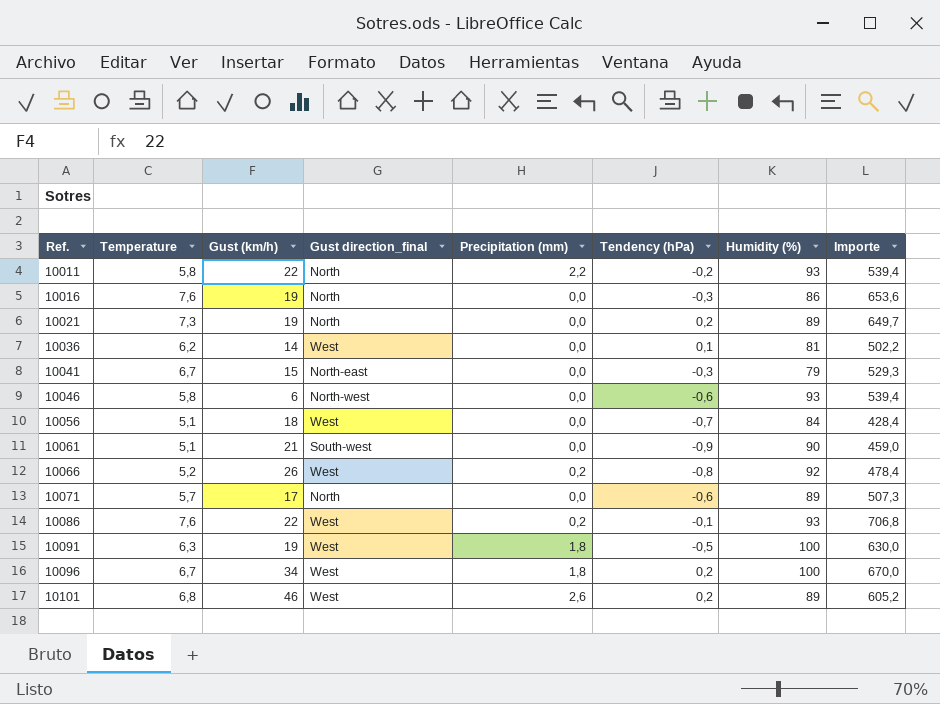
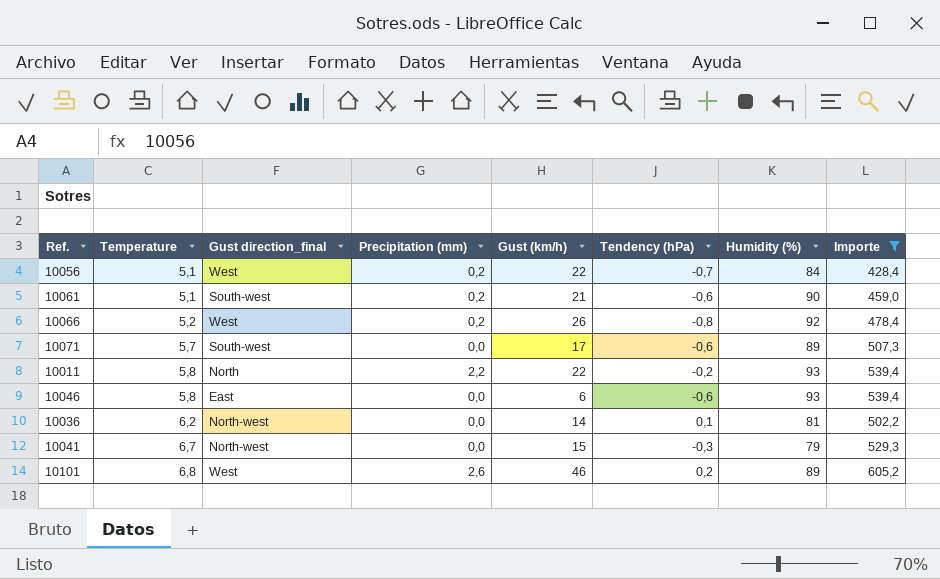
filter: none -> Importe <= 605,2
row order: Ref. ascending -> Temperature ascending
column Gust (km/h) | position: 3 -> 5
10056 | Precipitation (mm): 0,0 -> 0,2
10056 | Gust (km/h): 18 -> 22
10061 | Precipitation (mm): 0,0 -> 0,2
10061 | Tendency (hPa): -0,9 -> -0,6
10071 | Gust direction_final: North -> South-west
10046 | Gust direction_final: North-west -> East
10036 | Gust direction_final: West -> North-west
10041 | Gust direction_final: North-east -> North-west

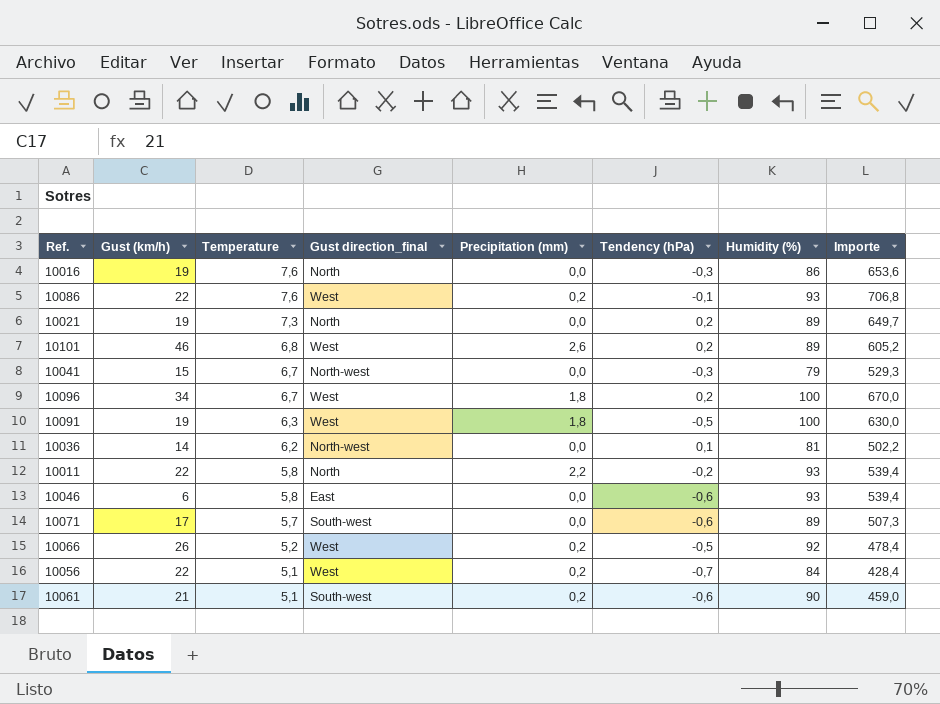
filter: Importe <= 605,2 -> none
row order: Temperature ascending -> Temperature descending
column Gust (km/h) | position: 5 -> 2
10066 | Tendency (hPa): -0,8 -> -0,5

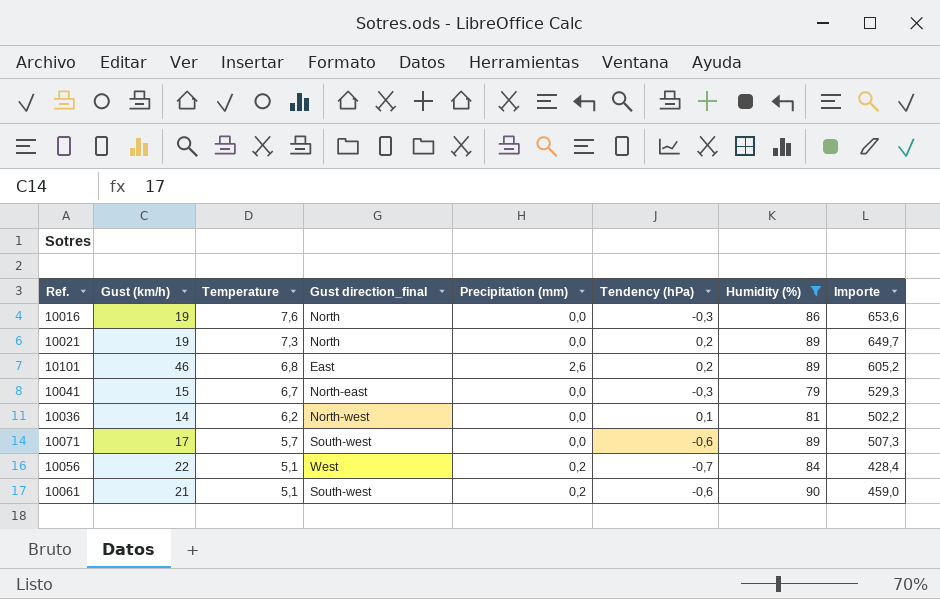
filter: none -> Humidity (%) <= 90
10101 | Gust direction_final: West -> East
10041 | Gust direction_final: North-west -> North-east

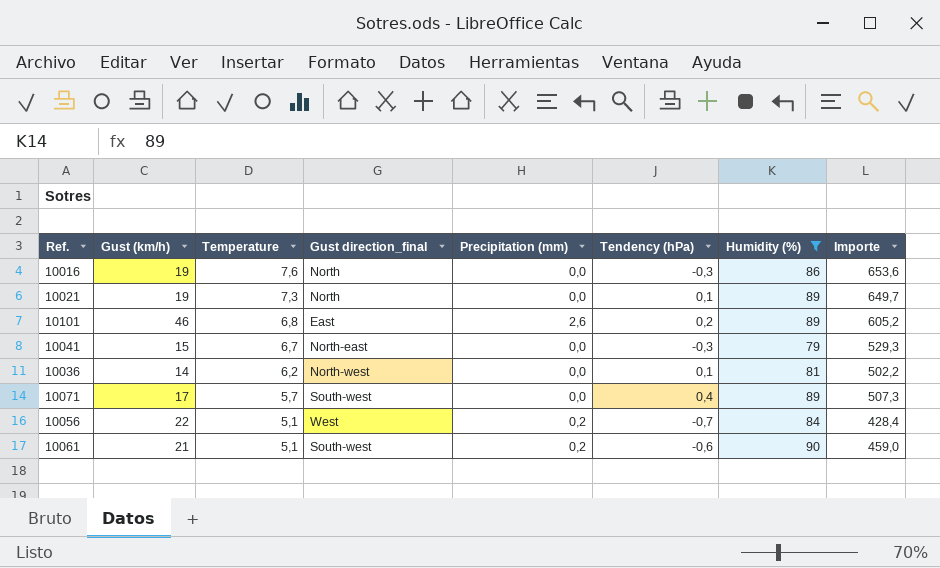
10021 | Tendency (hPa): 0,2 -> 0,1
10071 | Tendency (hPa): -0,6 -> 0,4

